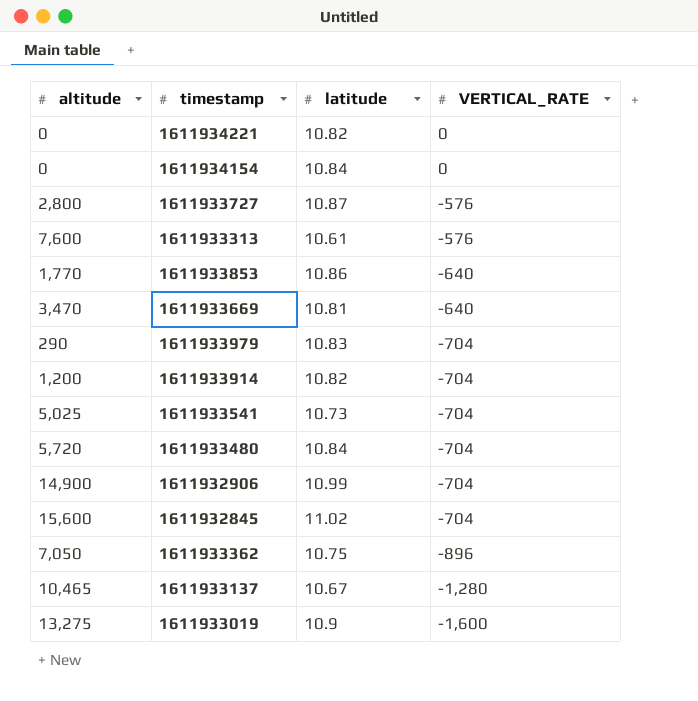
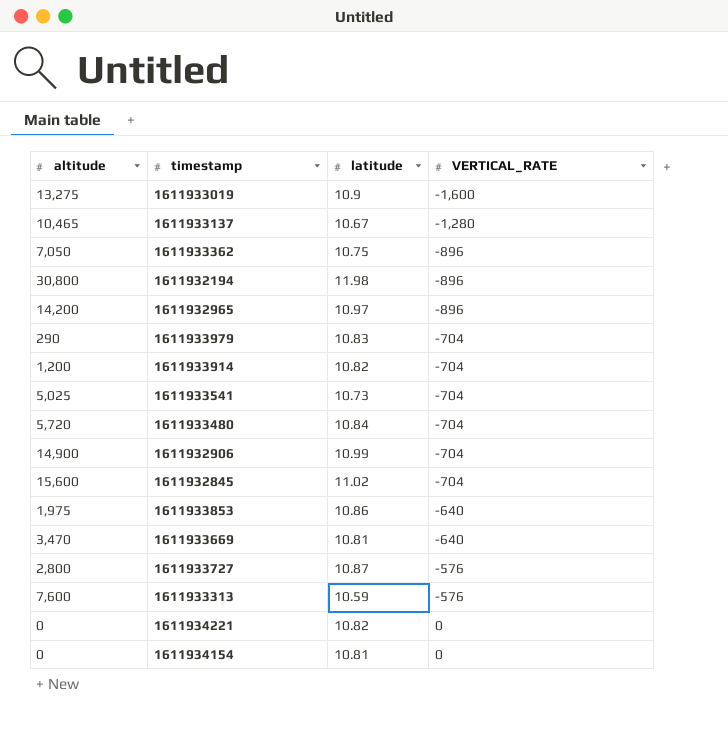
row order: VERTICAL_RATE descending -> VERTICAL_RATE ascending
row 1611932194: none -> 30,800 | 11.98 | -896
row 1611932965: none -> 14,200 | 10.97 | -896
1611933853 | altitude: 1,770 -> 1,975
1611933313 | latitude: 10.61 -> 10.59
1611934154 | latitude: 10.84 -> 10.81

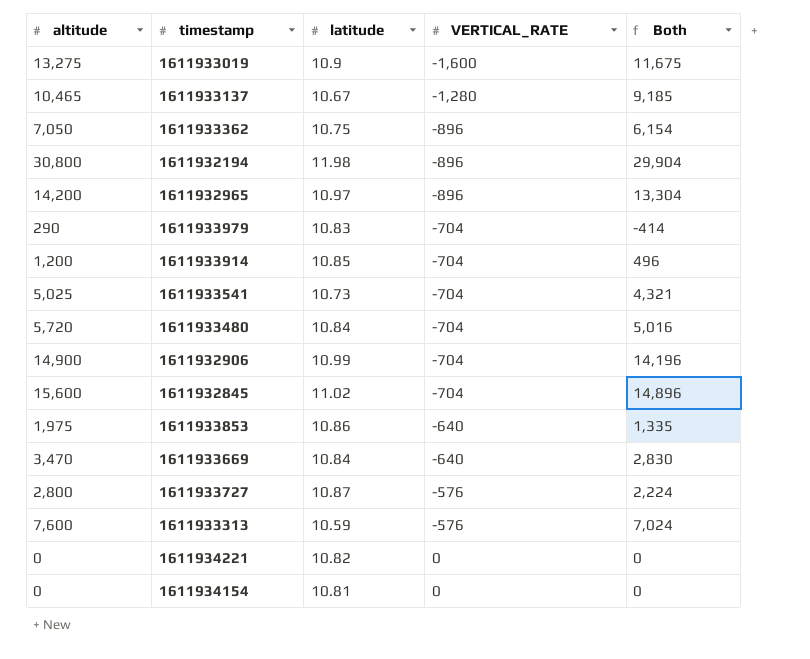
column Both | formula: none -> [altitude] + [VERTICAL_RATE]
1611933914 | latitude: 10.82 -> 10.85
1611933669 | latitude: 10.81 -> 10.84

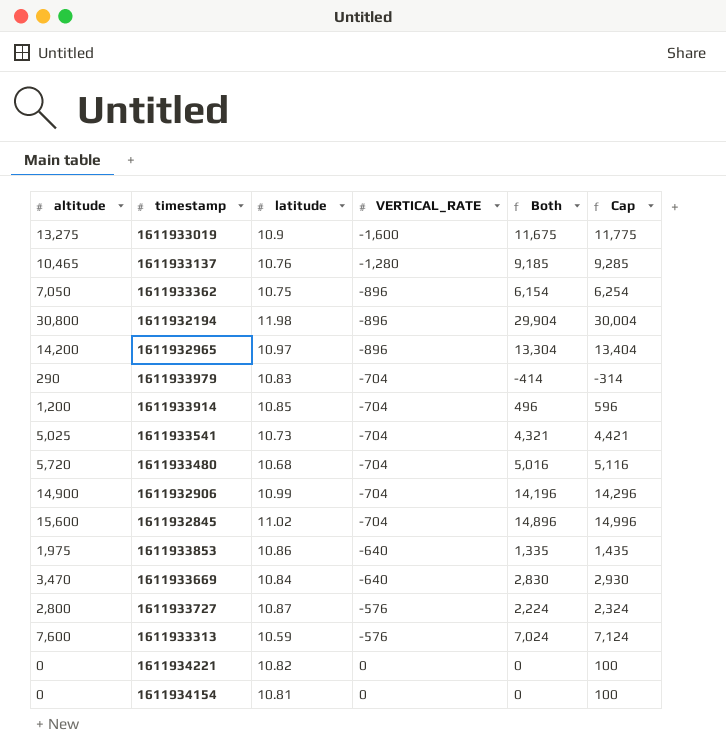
column Cap | formula: none -> [Both] + 100
1611933137 | latitude: 10.67 -> 10.76
1611933480 | latitude: 10.84 -> 10.68

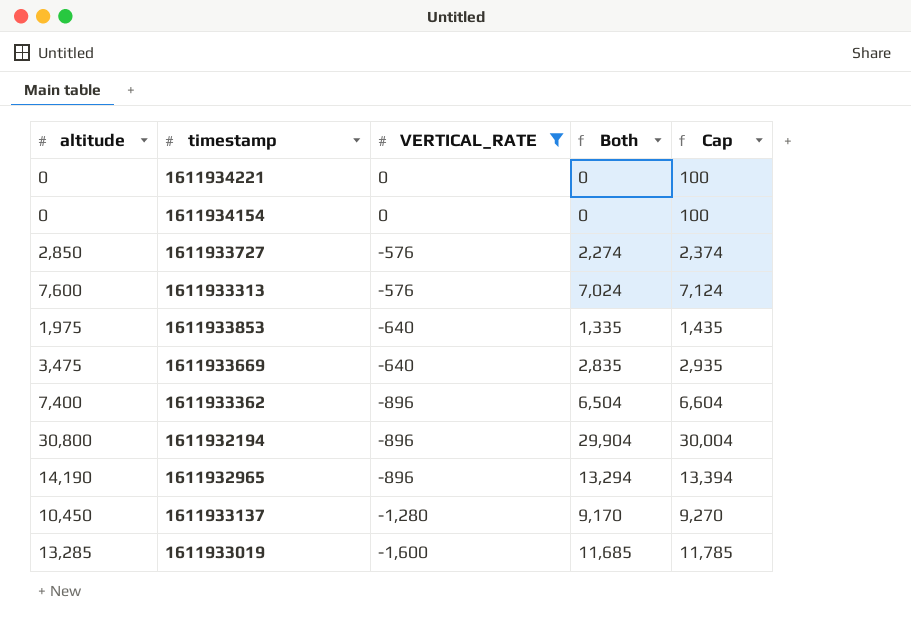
filter: none -> VERTICAL_RATE != -704
row order: VERTICAL_RATE ascending -> VERTICAL_RATE descending
column latitude | position: 3 -> none
1611933727 | altitude: 2,800 -> 2,850
1611933727 | Both: 2,224 -> 2,274
1611933727 | Cap: 2,324 -> 2,374
1611933669 | altitude: 3,470 -> 3,475
1611933669 | Both: 2,830 -> 2,835
1611933669 | Cap: 2,930 -> 2,935
1611933362 | altitude: 7,050 -> 7,400
1611933362 | Both: 6,154 -> 6,504
1611933362 | Cap: 6,254 -> 6,604
1611932965 | altitude: 14,200 -> 14,190
1611932965 | Both: 13,304 -> 13,294
1611932965 | Cap: 13,404 -> 13,394
1611933137 | altitude: 10,465 -> 10,450
1611933137 | Both: 9,185 -> 9,170
1611933137 | Cap: 9,285 -> 9,270
1611933019 | altitude: 13,275 -> 13,285
1611933019 | Both: 11,675 -> 11,685
1611933019 | Cap: 11,775 -> 11,785

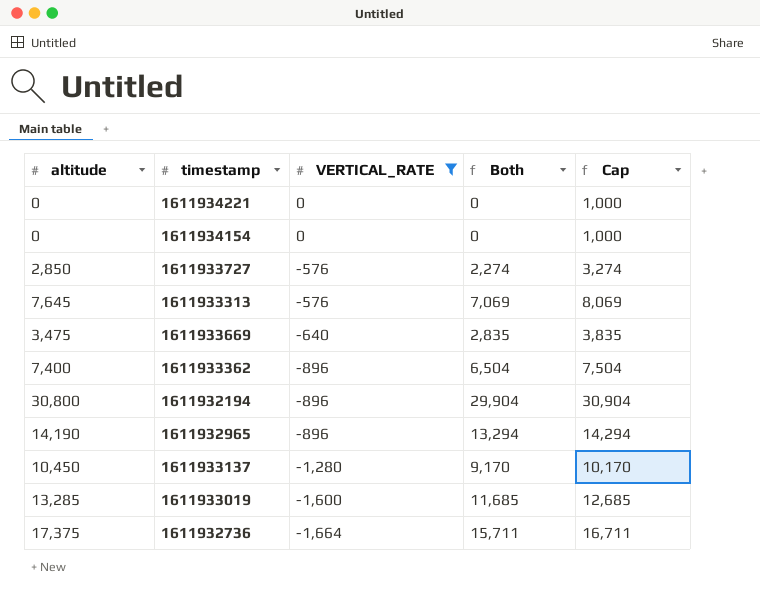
column Cap | formula: [Both] + 100 -> [Both] + 1000
row 1611933853: 1,975 | -640 | 1,335 | 1,435 -> none
1611933313 | altitude: 7,600 -> 7,645
1611933313 | Both: 7,024 -> 7,069
row 1611932736: none -> 17,375 | -1,664 | 15,711 | 16,711

